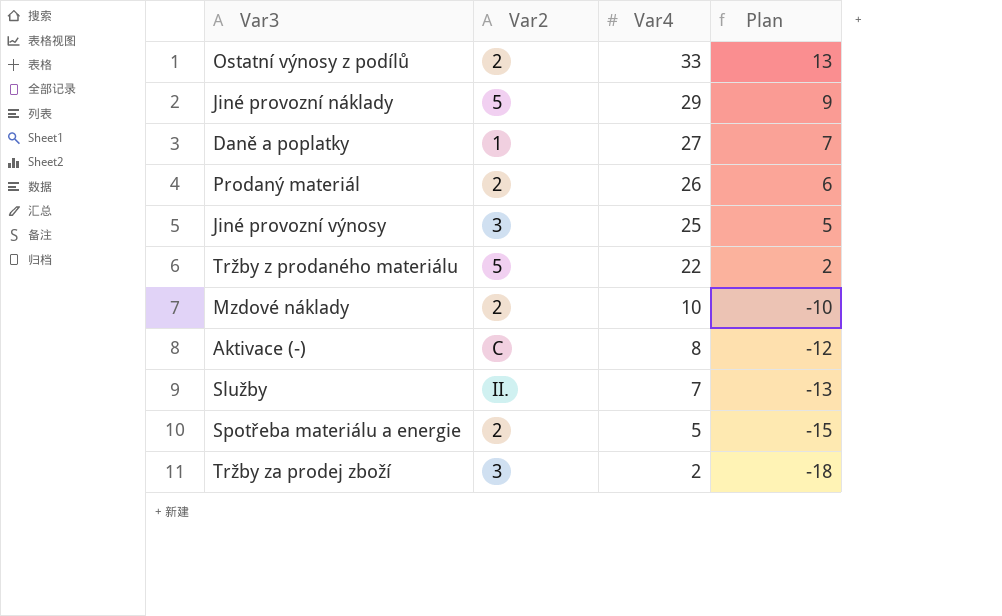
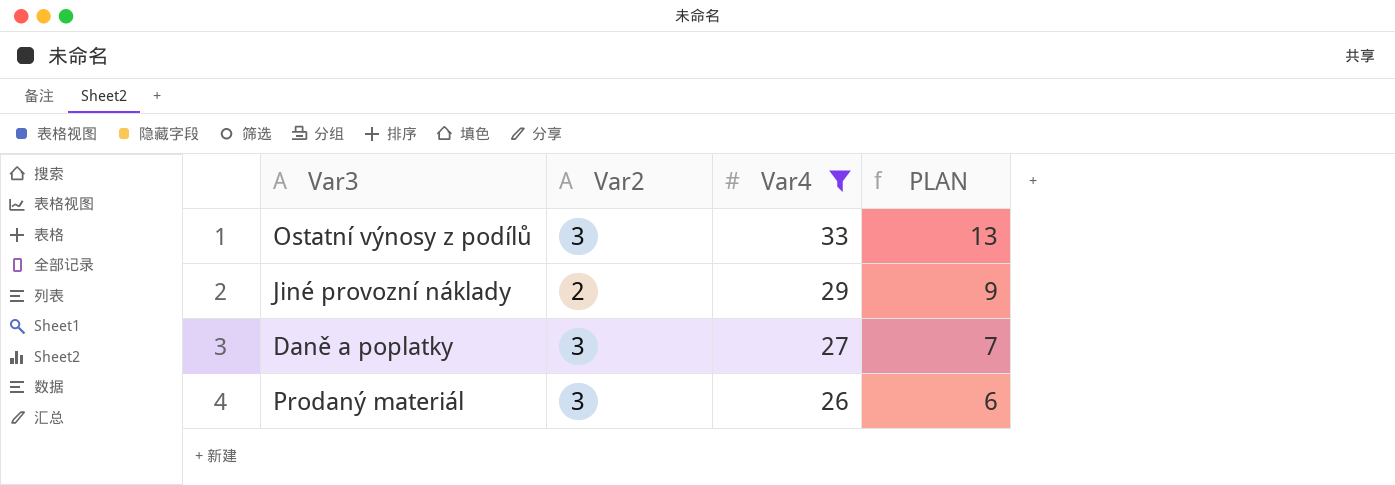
filter: none -> Var4 >= 26
column name: Plan -> PLAN
Ostatní výnosy z podílů | Var2: 2 -> 3
Jiné provozní náklady | Var2: 5 -> 2
Daně a poplatky | Var2: 1 -> 3
Prodaný materiál | Var2: 2 -> 3

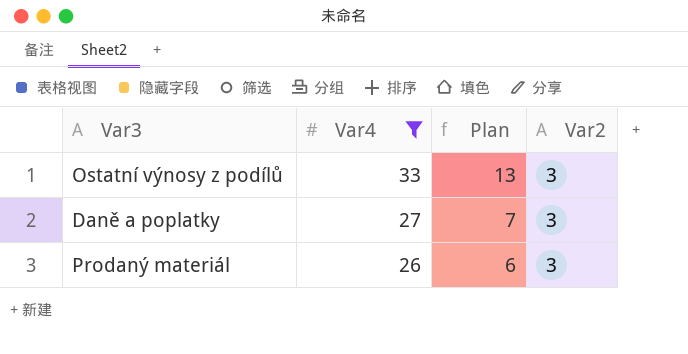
column name: PLAN -> Plan
column Var2 | position: 2 -> 4
row Jiné provozní náklady: 2 | 29 | 9 -> none

